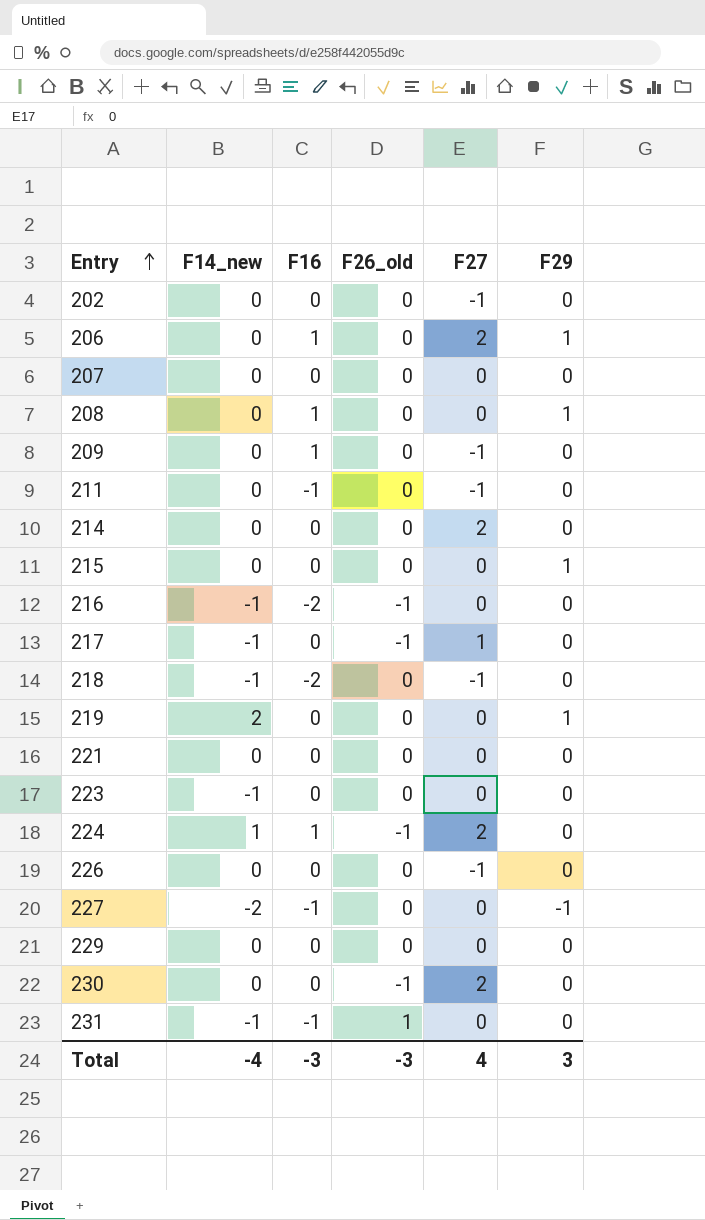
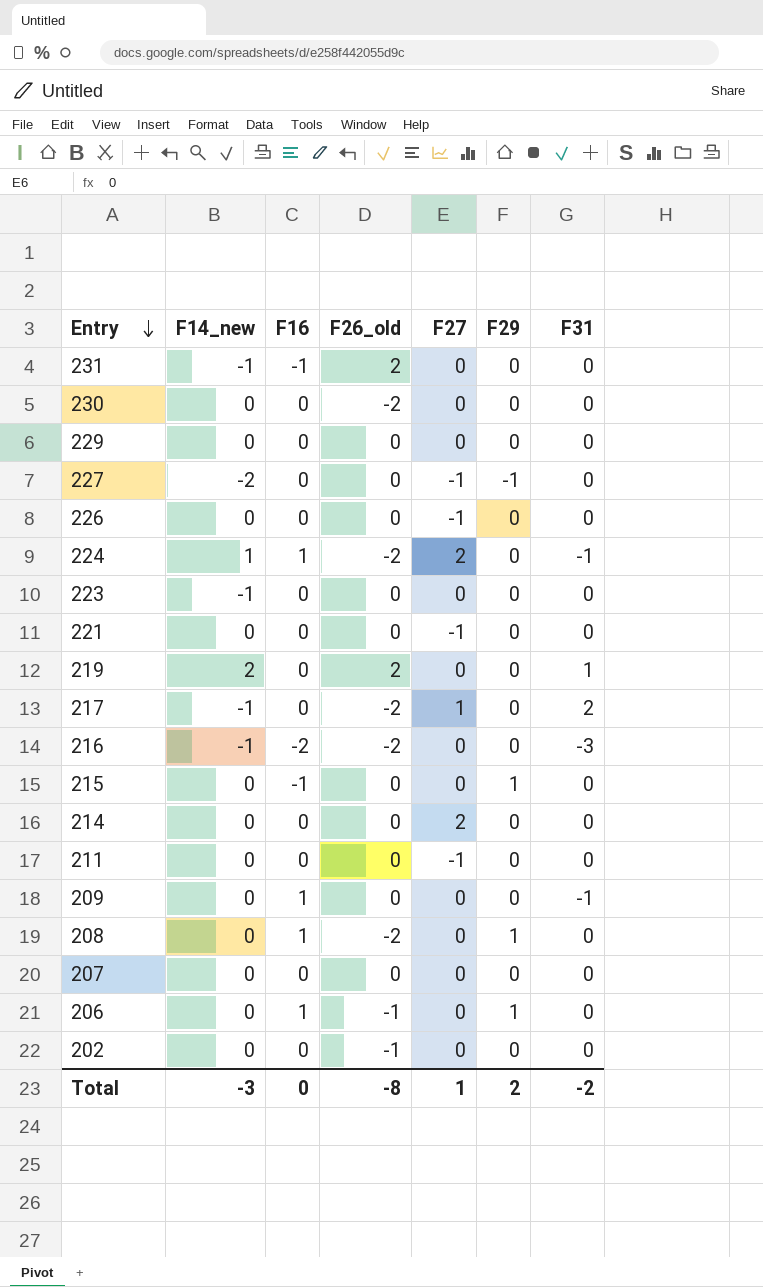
row order: Entry ascending -> Entry descending
column F31 | position: none -> 7
row 218: -1 | -2 | 0 | -1 | 0 -> none
231 | F26_old: 1 -> 2
230 | F26_old: -1 -> -2
230 | F27: 2 -> 0
227 | F16: -1 -> 0
227 | F27: 0 -> -1
224 | F26_old: -1 -> -2
221 | F27: 0 -> -1
219 | F26_old: 0 -> 2
219 | F29: 1 -> 0
217 | F26_old: -1 -> -2
216 | F26_old: -1 -> -2
215 | F16: 0 -> -1
211 | F16: -1 -> 0
209 | F27: -1 -> 0
208 | F26_old: 0 -> -2
206 | F26_old: 0 -> -1
206 | F27: 2 -> 0
202 | F26_old: 0 -> -1
202 | F27: -1 -> 0
Total | F14_new: -4 -> -3
Total | F16: -3 -> 0
Total | F26_old: -3 -> -8
Total | F27: 4 -> 1
Total | F29: 3 -> 2

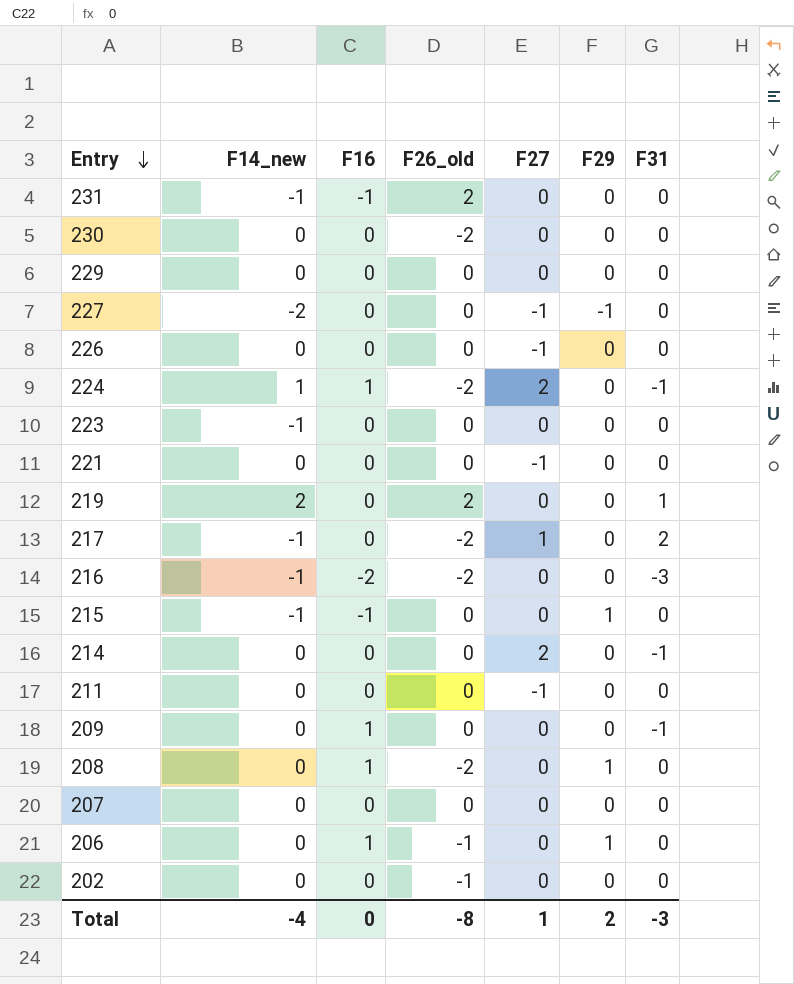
215 | F14_new: 0 -> -1
214 | F31: 0 -> -1
Total | F14_new: -3 -> -4
Total | F31: -2 -> -3

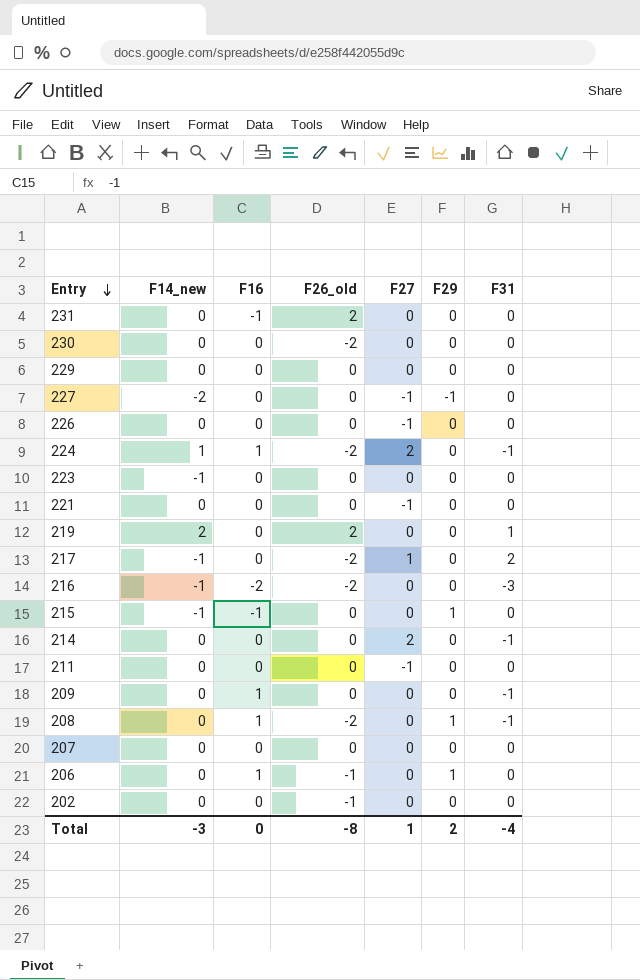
231 | F14_new: -1 -> 0
208 | F31: 0 -> -1
Total | F14_new: -4 -> -3
Total | F31: -3 -> -4

